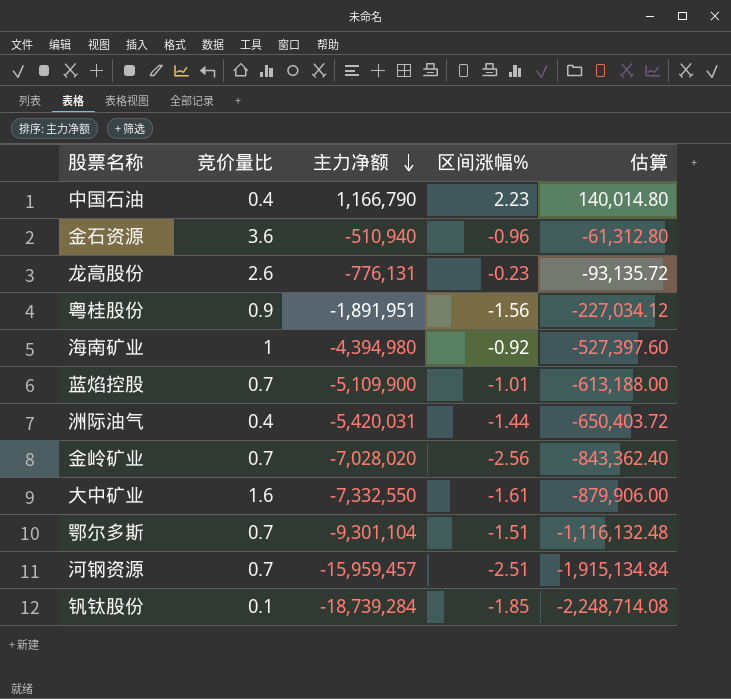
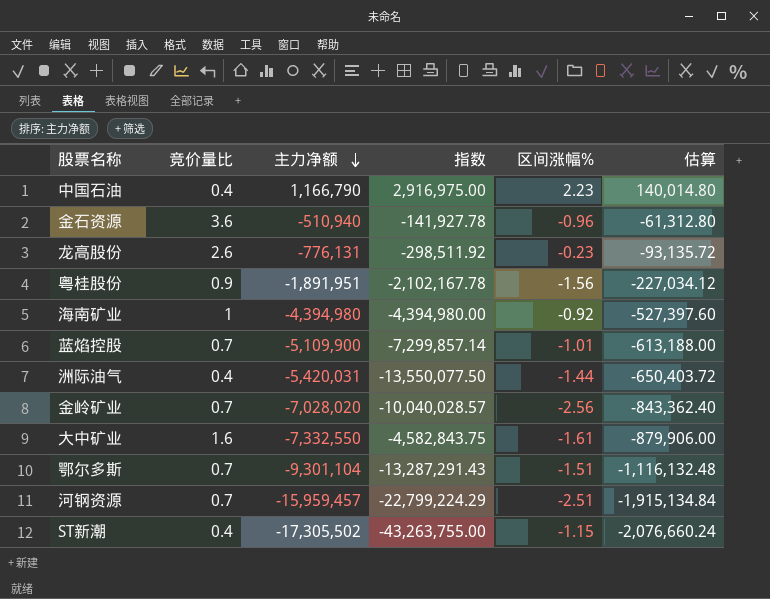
column 指数 | formula: none -> [主力净额] / [竞价量比]
row 钒钛股份: 0.1 | -18,739,284 | -1.85 | -2,248,714.08 -> none
row ST新潮: none -> 0.4 | -17,305,502 | -43,263,755.00 | -1.15 | -2,076,660.24

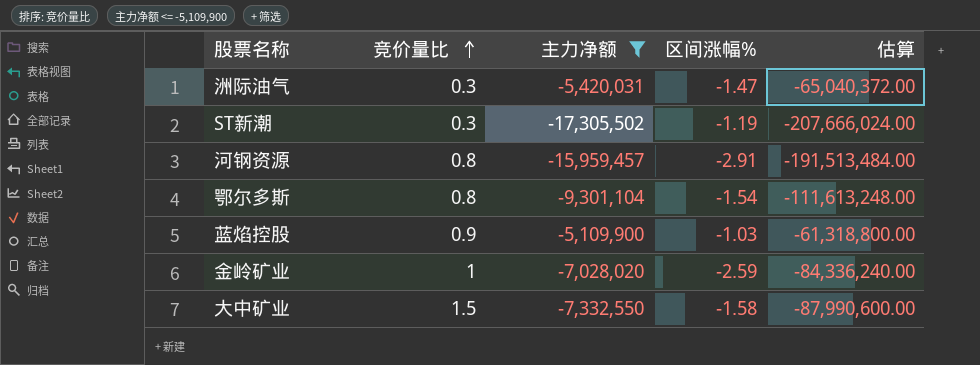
filter: none -> 主力净额 <= -5,109,900
row order: 主力净额 descending -> 竞价量比 ascending
column 指数 | formula: [主力净额] / [竞价量比] -> none
column 估算 | formula: [主力净额] * 0.12 -> [主力净额] * 12
洲际油气 | 竞价量比: 0.4 -> 0.3
洲际油气 | 区间涨幅%: -1.44 -> -1.47
ST新潮 | 竞价量比: 0.4 -> 0.3
ST新潮 | 区间涨幅%: -1.15 -> -1.19
河钢资源 | 竞价量比: 0.7 -> 0.8
河钢资源 | 区间涨幅%: -2.51 -> -2.91
鄂尔多斯 | 竞价量比: 0.7 -> 0.8
鄂尔多斯 | 区间涨幅%: -1.51 -> -1.54
蓝焰控股 | 竞价量比: 0.7 -> 0.9
蓝焰控股 | 区间涨幅%: -1.01 -> -1.03
金岭矿业 | 竞价量比: 0.7 -> 1
金岭矿业 | 区间涨幅%: -2.56 -> -2.59
大中矿业 | 竞价量比: 1.6 -> 1.5
大中矿业 | 区间涨幅%: -1.61 -> -1.58

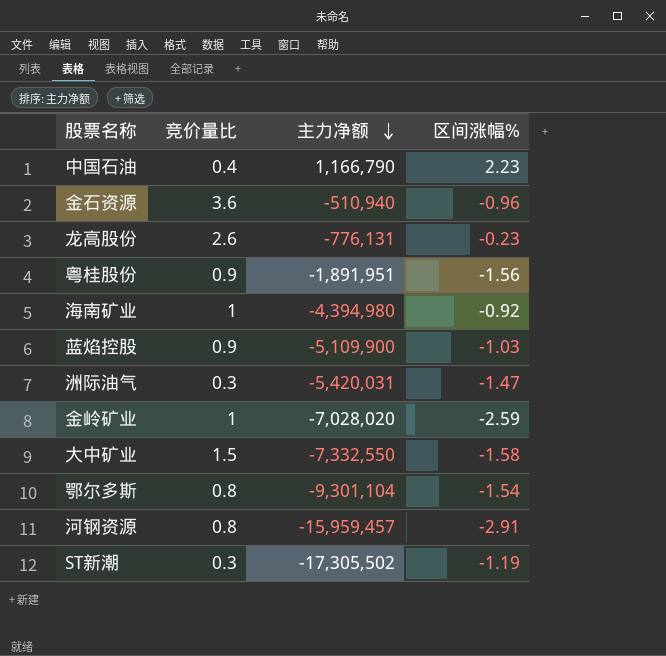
filter: 主力净额 <= -5,109,900 -> none
row order: 竞价量比 ascending -> 主力净额 descending
column 估算 | formula: [主力净额] * 12 -> none

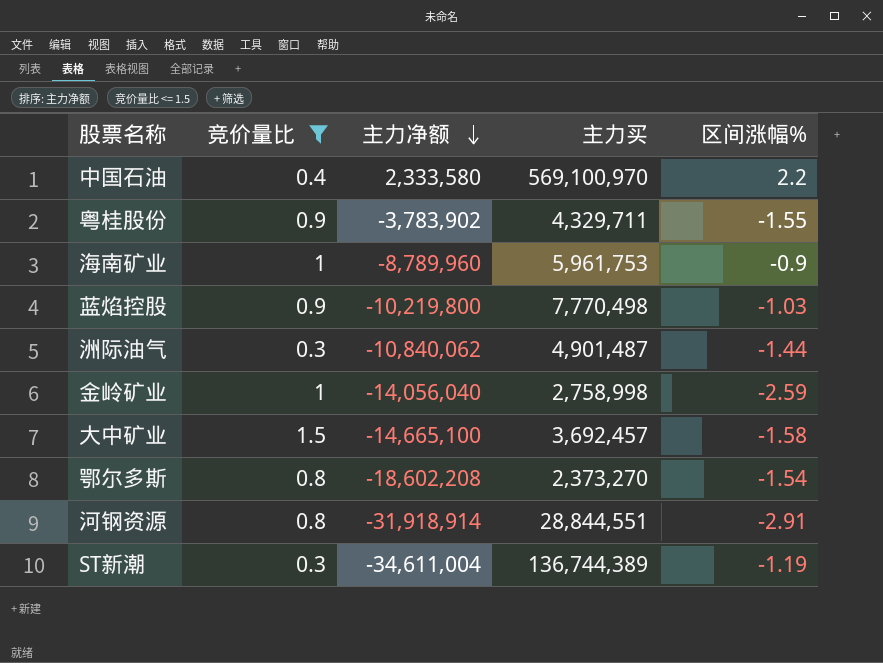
filter: none -> 竞价量比 <= 1.5
column 主力买 | position: none -> 4
中国石油 | 主力净额: 1,166,790 -> 2,333,580
中国石油 | 区间涨幅%: 2.23 -> 2.2
粤桂股份 | 主力净额: -1,891,951 -> -3,783,902
粤桂股份 | 区间涨幅%: -1.56 -> -1.55
海南矿业 | 主力净额: -4,394,980 -> -8,789,960
海南矿业 | 区间涨幅%: -0.92 -> -0.9
蓝焰控股 | 主力净额: -5,109,900 -> -10,219,800
洲际油气 | 主力净额: -5,420,031 -> -10,840,062
洲际油气 | 区间涨幅%: -1.47 -> -1.44
金岭矿业 | 主力净额: -7,028,020 -> -14,056,040
大中矿业 | 主力净额: -7,332,550 -> -14,665,100
鄂尔多斯 | 主力净额: -9,301,104 -> -18,602,208
河钢资源 | 主力净额: -15,959,457 -> -31,918,914
ST新潮 | 主力净额: -17,305,502 -> -34,611,004

